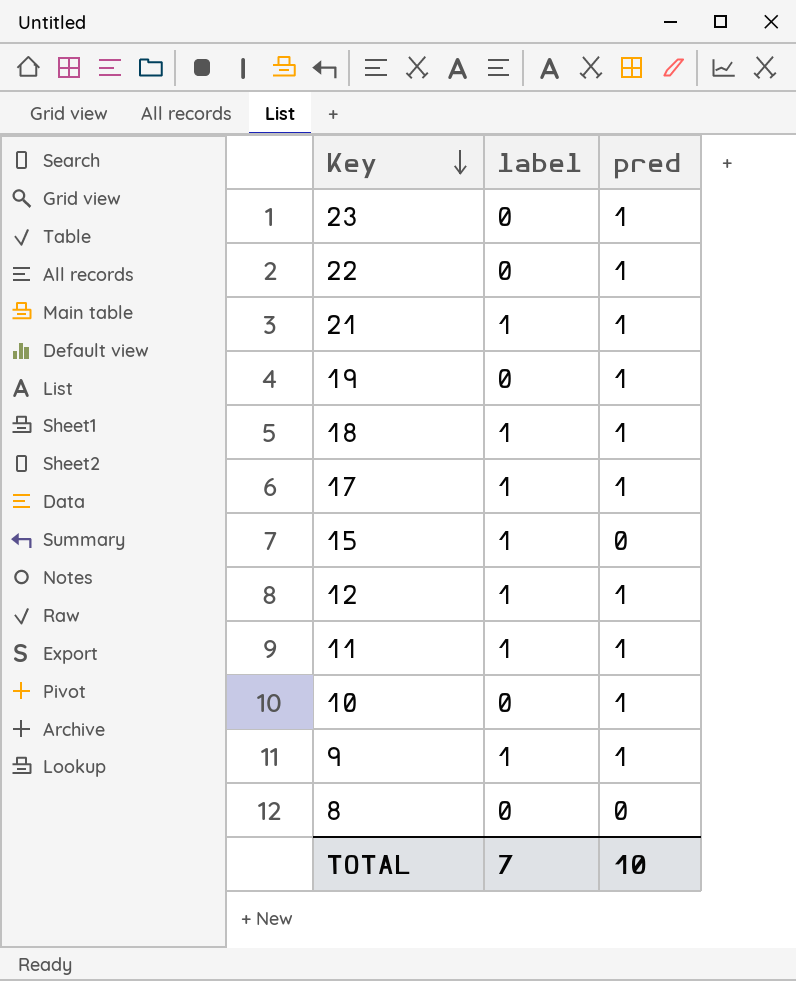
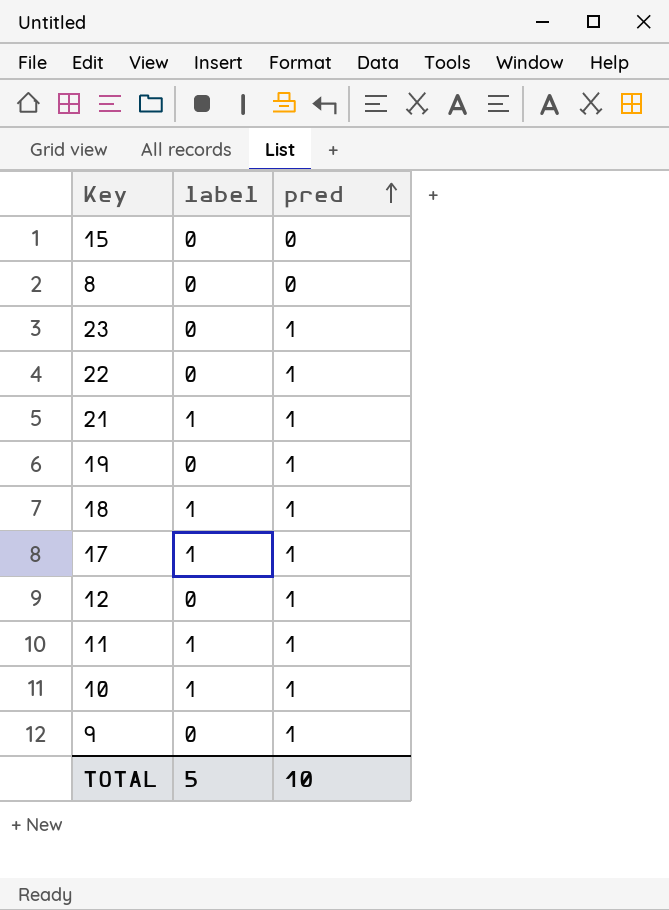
row order: Key descending -> pred ascending
15 | label: 1 -> 0
12 | label: 1 -> 0
10 | label: 0 -> 1
9 | label: 1 -> 0
TOTAL | label: 7 -> 5

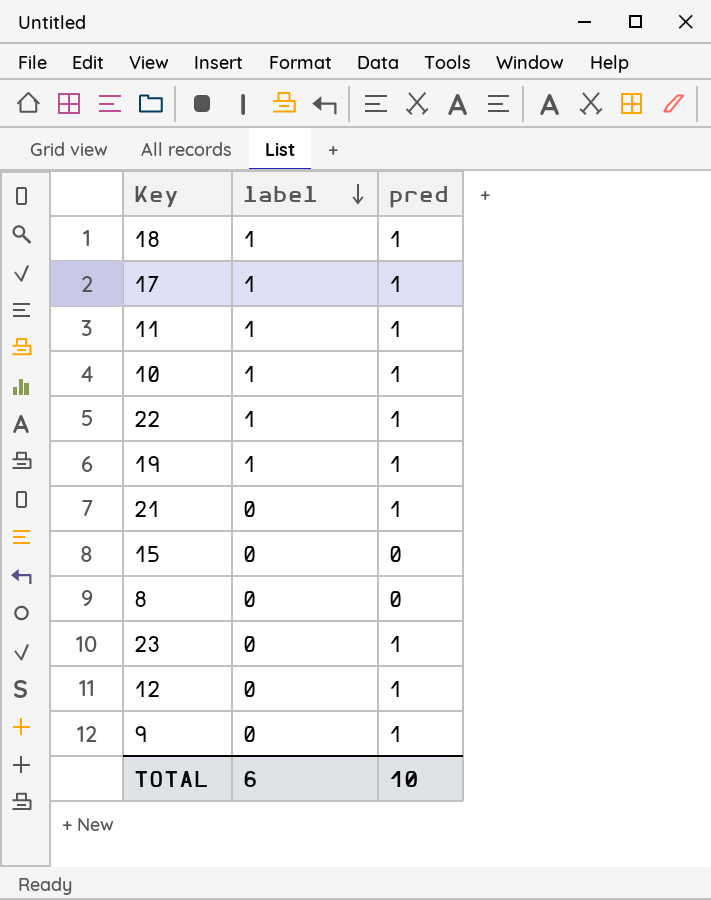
row order: pred ascending -> label descending
22 | label: 0 -> 1
19 | label: 0 -> 1
21 | label: 1 -> 0
TOTAL | label: 5 -> 6

